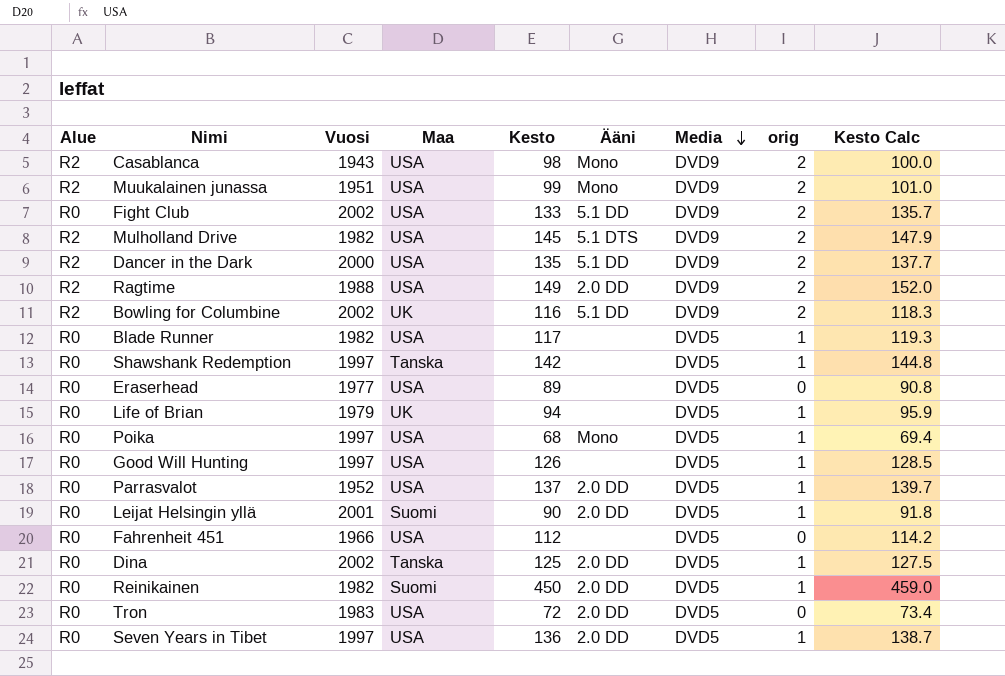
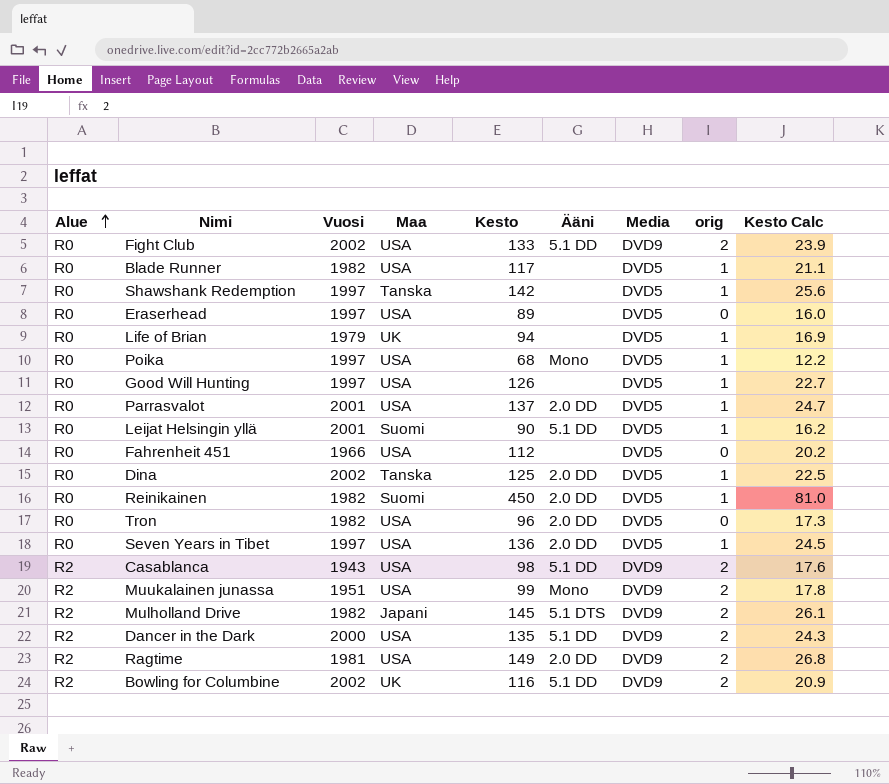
row order: Media descending -> Alue ascending
column Kesto Calc | formula: [Kesto] * 1.02 -> [Kesto] * 0.18
Eraserhead | Vuosi: 1977 -> 1997
Parrasvalot | Vuosi: 1952 -> 2001
Leijat Helsingin yllä | Ääni: 2.0 DD -> 5.1 DD
Tron | Vuosi: 1983 -> 1982
Tron | Kesto: 72 -> 96
Casablanca | Ääni: Mono -> 5.1 DD
Mulholland Drive | Maa: USA -> Japani
Ragtime | Vuosi: 1988 -> 1981

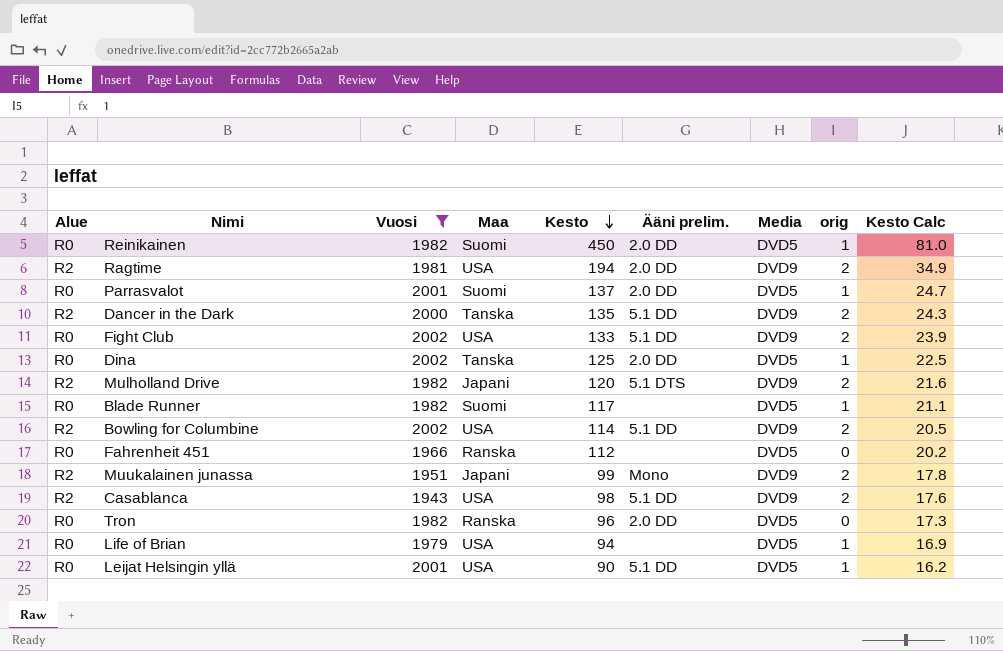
filter: none -> Vuosi != 1997
row order: Alue ascending -> Kesto descending
column name: Ääni -> Ääni prelim.
Ragtime | Kesto: 149 -> 194
Ragtime | Kesto Calc: 26.8 -> 34.9
Parrasvalot | Maa: USA -> Suomi
Dancer in the Dark | Maa: USA -> Tanska
Mulholland Drive | Kesto: 145 -> 120
Mulholland Drive | Kesto Calc: 26.1 -> 21.6
Blade Runner | Maa: USA -> Suomi
Bowling for Columbine | Maa: UK -> USA
Bowling for Columbine | Kesto: 116 -> 114
Bowling for Columbine | Kesto Calc: 20.9 -> 20.5
Fahrenheit 451 | Maa: USA -> Ranska
Muukalainen junassa | Maa: USA -> Japani
Tron | Maa: USA -> Ranska
Life of Brian | Maa: UK -> USA
Leijat Helsingin yllä | Maa: Suomi -> USA

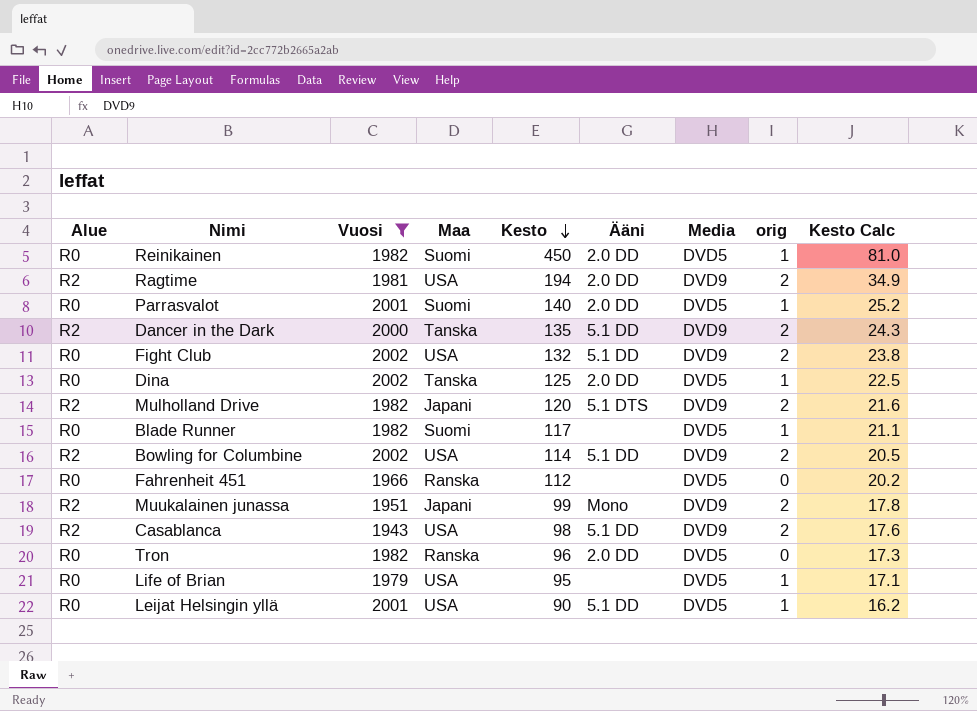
column name: Ääni prelim. -> Ääni
Parrasvalot | Kesto: 137 -> 140
Parrasvalot | Kesto Calc: 24.7 -> 25.2
Fight Club | Kesto: 133 -> 132
Fight Club | Kesto Calc: 23.9 -> 23.8
Life of Brian | Kesto: 94 -> 95
Life of Brian | Kesto Calc: 16.9 -> 17.1

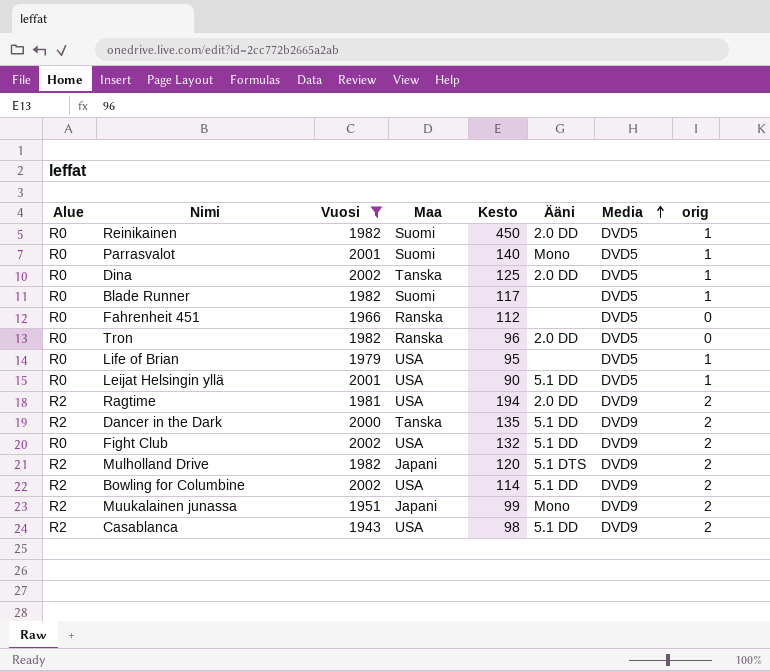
row order: Kesto descending -> Media ascending
column Kesto Calc | formula: [Kesto] * 0.18 -> none
Parrasvalot | Ääni: 2.0 DD -> Mono

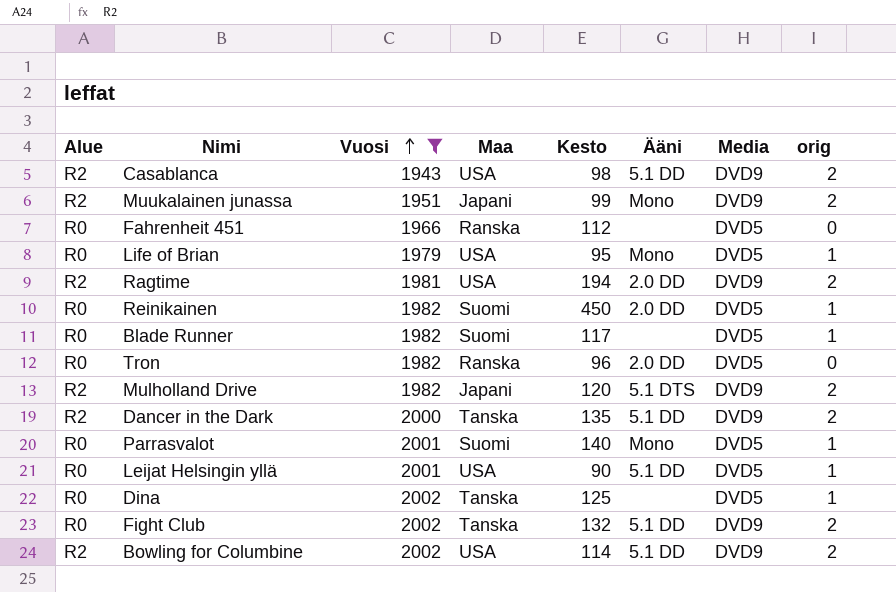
row order: Media ascending -> Vuosi ascending
Life of Brian | Ääni: none -> Mono
Dina | Ääni: 2.0 DD -> none
Fight Club | Maa: USA -> Tanska

